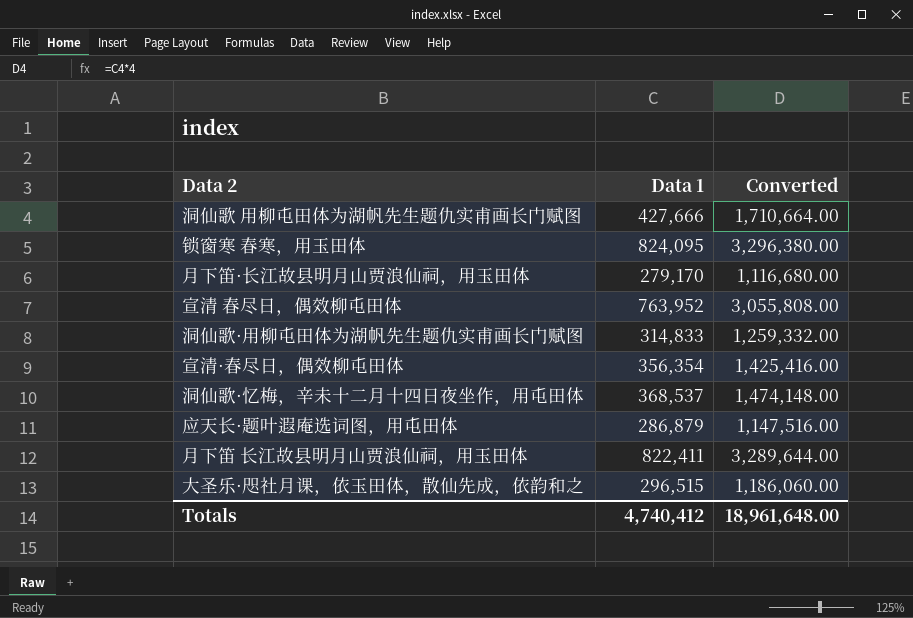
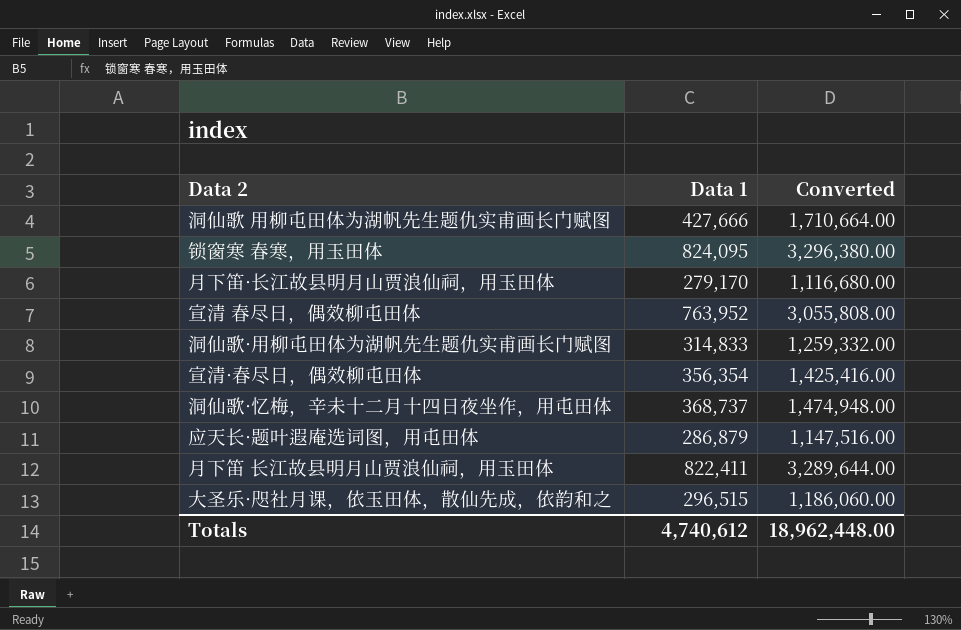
洞仙歌·忆梅，辛未十二月十四日夜坐作，用屯田体 | Data 1: 368,537 -> 368,737
洞仙歌·忆梅，辛未十二月十四日夜坐作，用屯田体 | Converted: 1,474,148.00 -> 1,474,948.00
Totals | Data 1: 4,740,412 -> 4,740,612
Totals | Converted: 18,961,648.00 -> 18,962,448.00

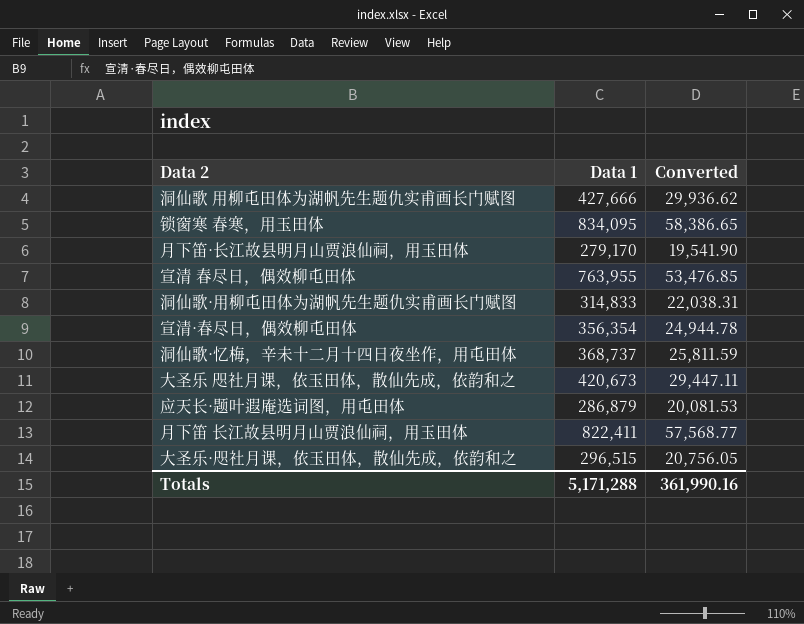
column Converted | formula: [Data 1] * 4 -> [Data 1] * 0.07
锁窗寒 春寒，用玉田体 | Data 1: 824,095 -> 834,095
宣清 春尽日，偶效柳屯田体 | Data 1: 763,952 -> 763,955
row 大圣乐 咫社月课，依玉田体，散仙先成，依韵和之: none -> 420,673 | 29,447.11
Totals | Data 1: 4,740,612 -> 5,171,288
Totals | Converted: 18,962,448.00 -> 361,990.16

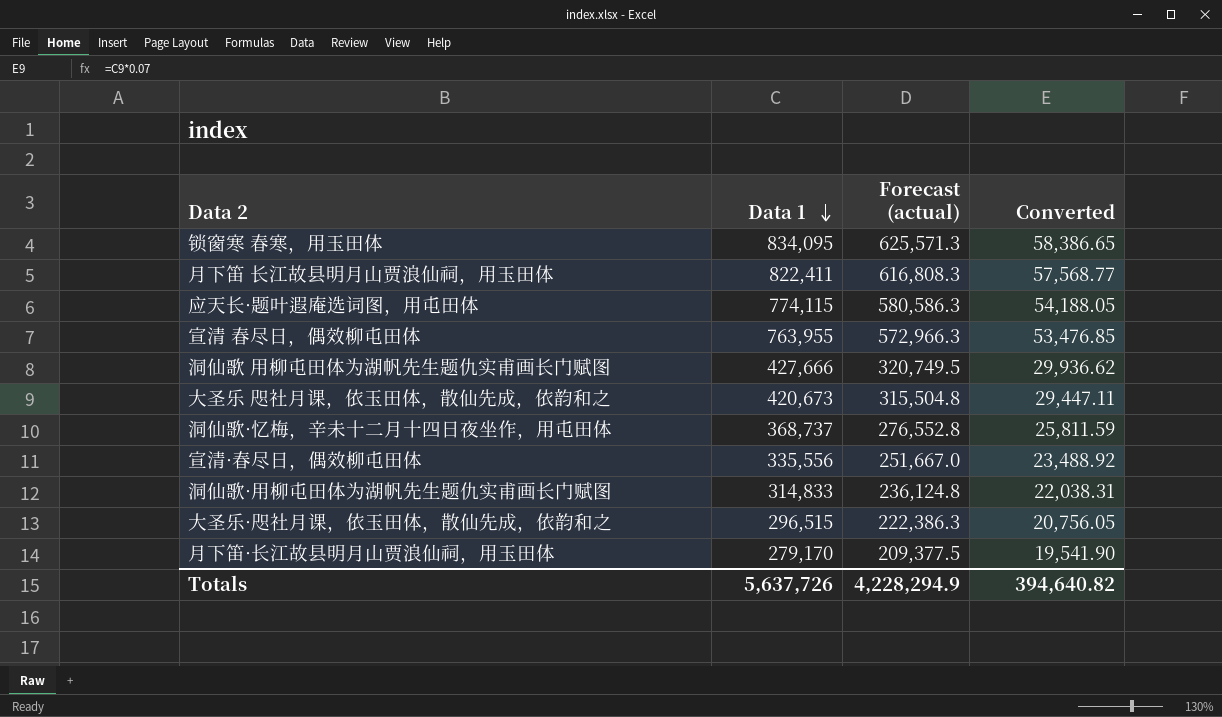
row order: none -> Data 1 descending
column Forecast (actual) | formula: none -> [Data 1] * 0.75
应天长·题叶遐庵选词图，用屯田体 | Data 1: 286,879 -> 774,115
应天长·题叶遐庵选词图，用屯田体 | Converted: 20,081.53 -> 54,188.05
宣清·春尽日，偶效柳屯田体 | Data 1: 356,354 -> 335,556
宣清·春尽日，偶效柳屯田体 | Converted: 24,944.78 -> 23,488.92
Totals | Data 1: 5,171,288 -> 5,637,726
Totals | Converted: 361,990.16 -> 394,640.82

